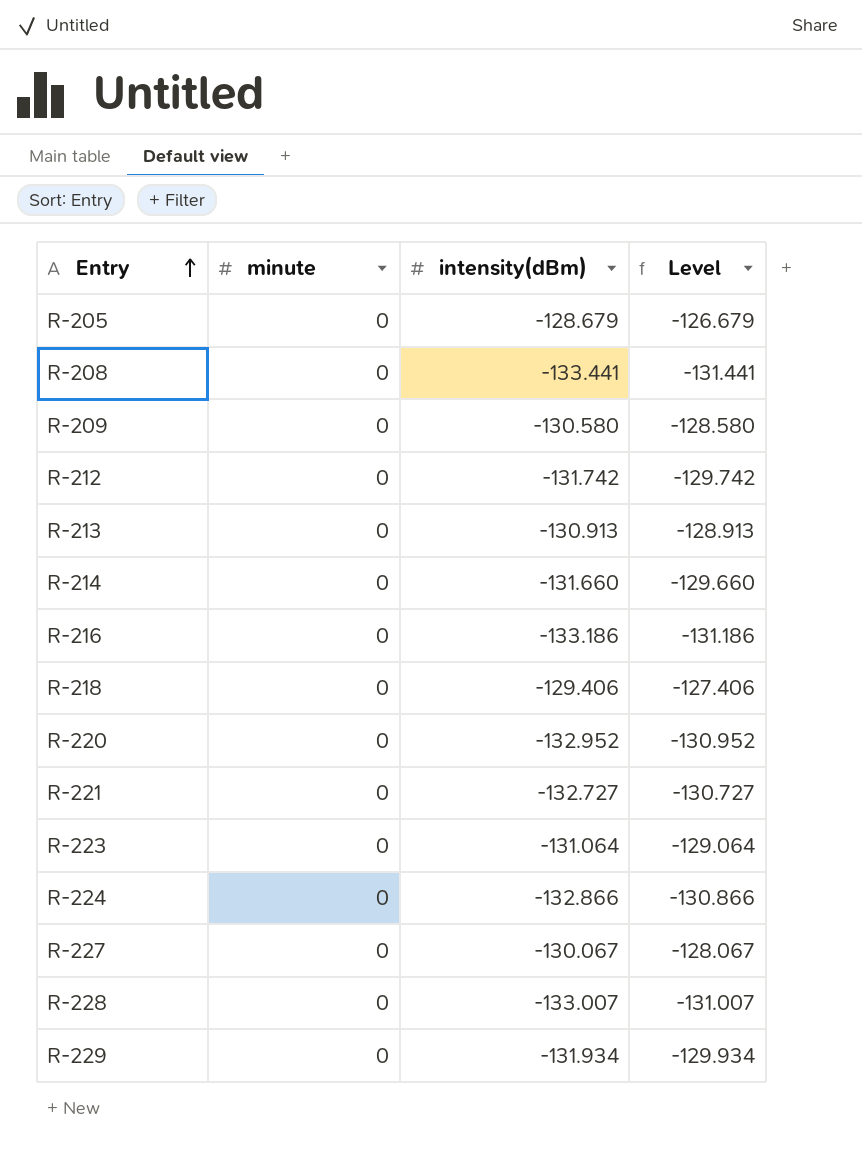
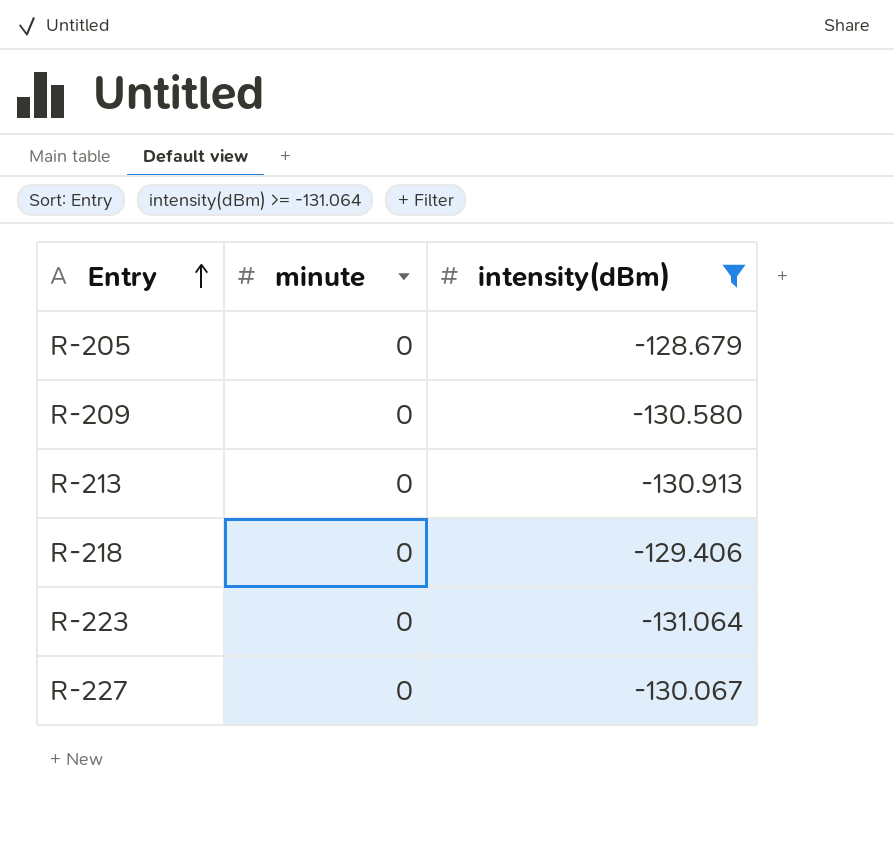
filter: none -> intensity(dBm) >= -131.064
column Level | formula: [intensity(dBm)] + 2 -> none

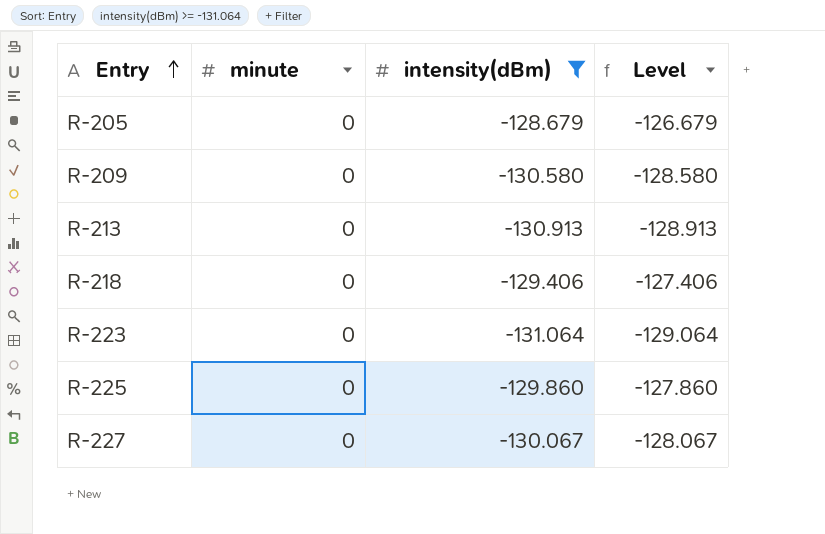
column Level | formula: none -> [intensity(dBm)] + 2
row R-225: none -> 0 | -129.860 | -127.860

